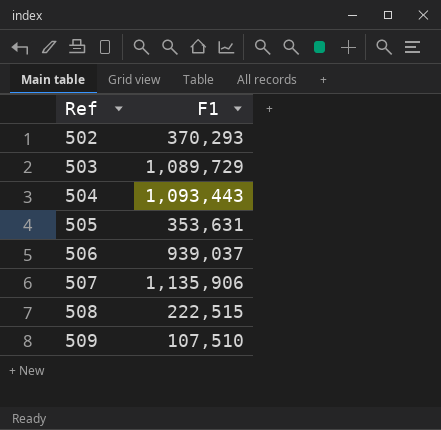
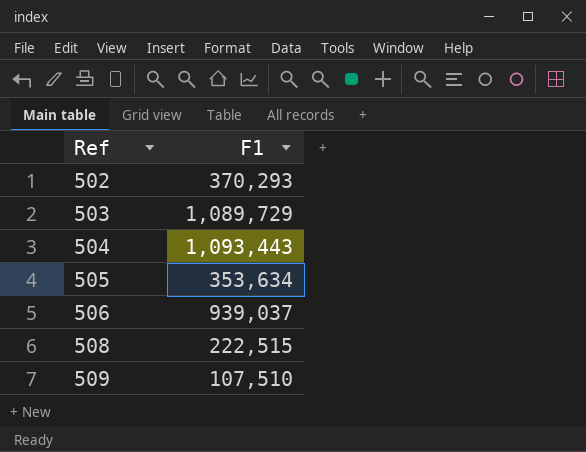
row 507: 1,135,906 -> none
505 | F1: 353,631 -> 353,634

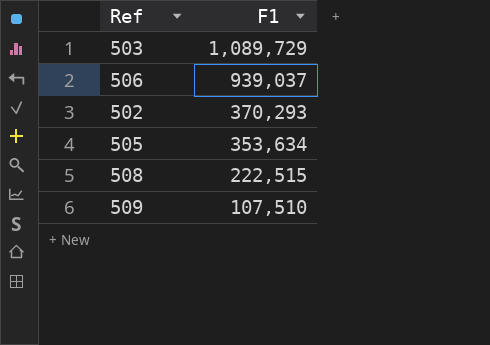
row order: Ref ascending -> F1 descending
row 504: 1,093,443 -> none

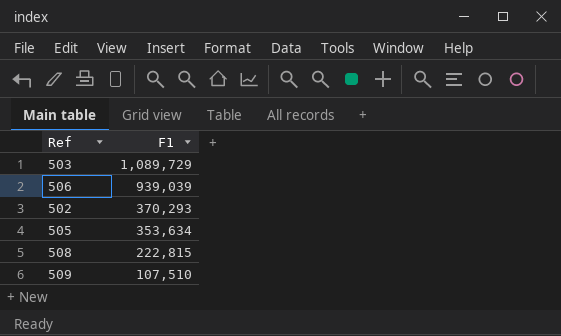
506 | F1: 939,037 -> 939,039
508 | F1: 222,515 -> 222,815

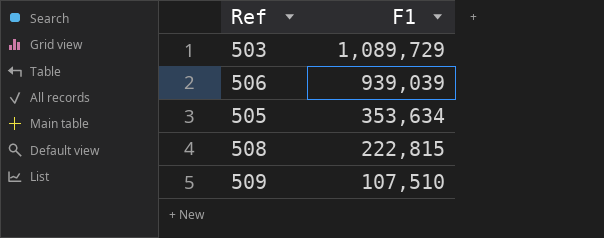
row 502: 370,293 -> none

